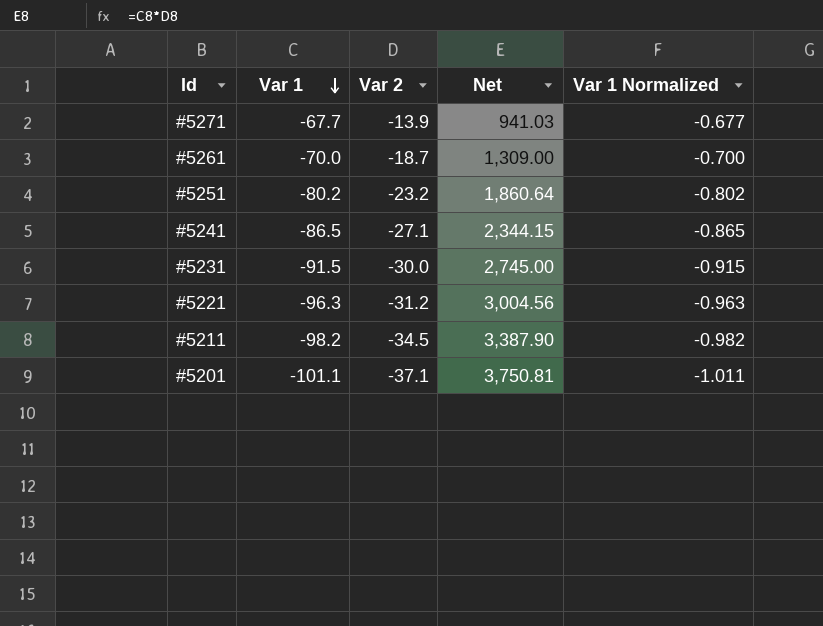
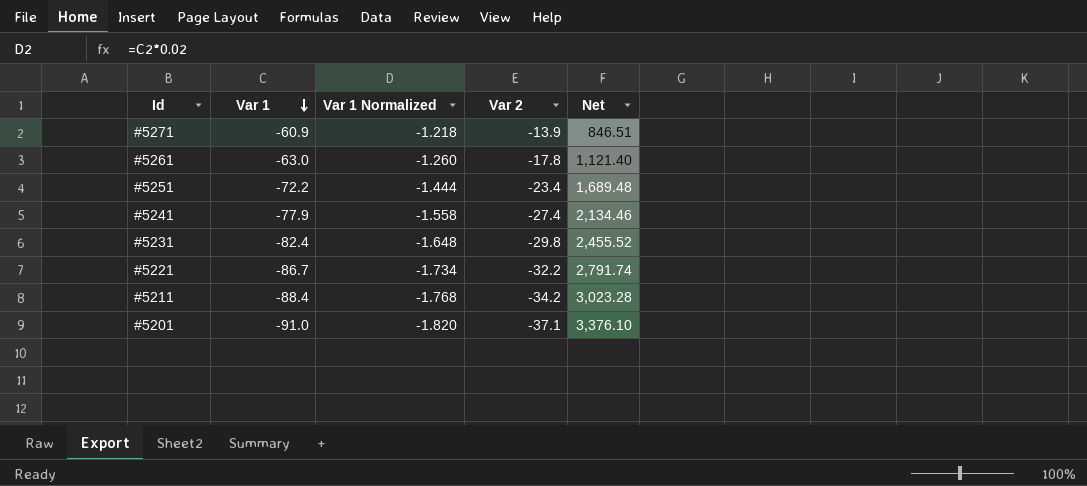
column Var 1 Normalized | formula: [Var 1] * 0.01 -> [Var 1] * 0.02
column Var 1 Normalized | position: 5 -> 3
#5271 | Var 1: -67.7 -> -60.9
#5271 | Net: 941.03 -> 846.51
#5261 | Var 1: -70.0 -> -63.0
#5261 | Var 2: -18.7 -> -17.8
#5261 | Net: 1,309.00 -> 1,121.40
#5251 | Var 1: -80.2 -> -72.2
#5251 | Var 2: -23.2 -> -23.4
#5251 | Net: 1,860.64 -> 1,689.48
#5241 | Var 1: -86.5 -> -77.9
#5241 | Var 2: -27.1 -> -27.4
#5241 | Net: 2,344.15 -> 2,134.46
#5231 | Var 1: -91.5 -> -82.4
#5231 | Var 2: -30.0 -> -29.8
#5231 | Net: 2,745.00 -> 2,455.52
#5221 | Var 1: -96.3 -> -86.7
#5221 | Var 2: -31.2 -> -32.2
#5221 | Net: 3,004.56 -> 2,791.74
#5211 | Var 1: -98.2 -> -88.4
#5211 | Var 2: -34.5 -> -34.2
#5211 | Net: 3,387.90 -> 3,023.28
#5201 | Var 1: -101.1 -> -91.0
#5201 | Net: 3,750.81 -> 3,376.10

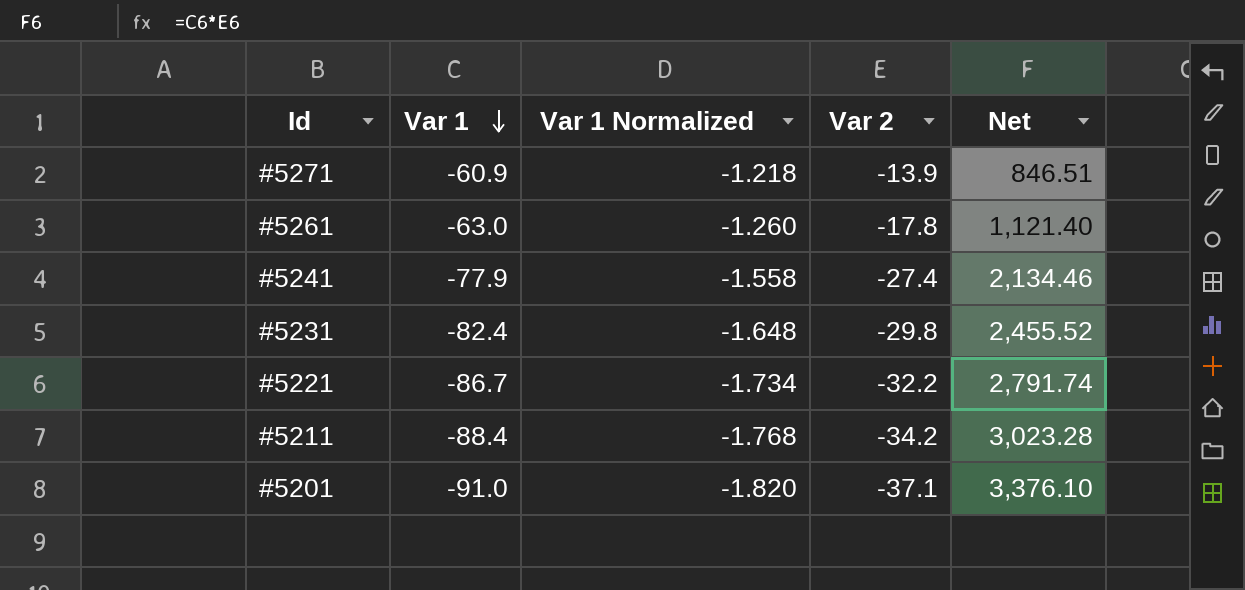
row #5251: -72.2 | -1.444 | -23.4 | 1,689.48 -> none

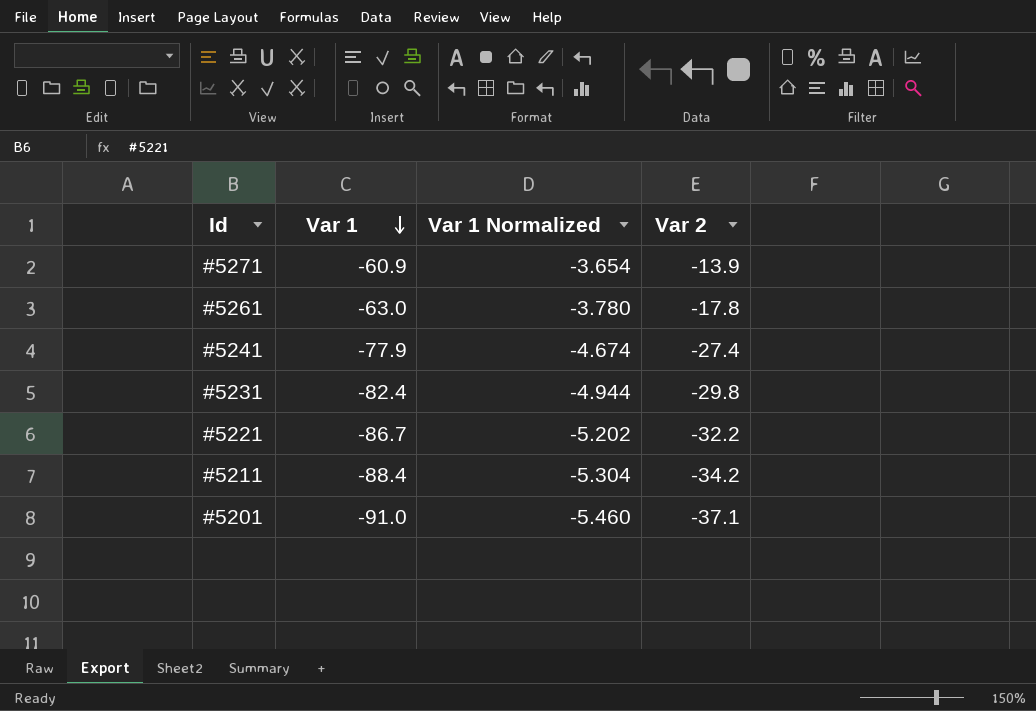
column Net | formula: [Var 1] * [Var 2] -> none
column Var 1 Normalized | formula: [Var 1] * 0.02 -> [Var 1] * 0.06

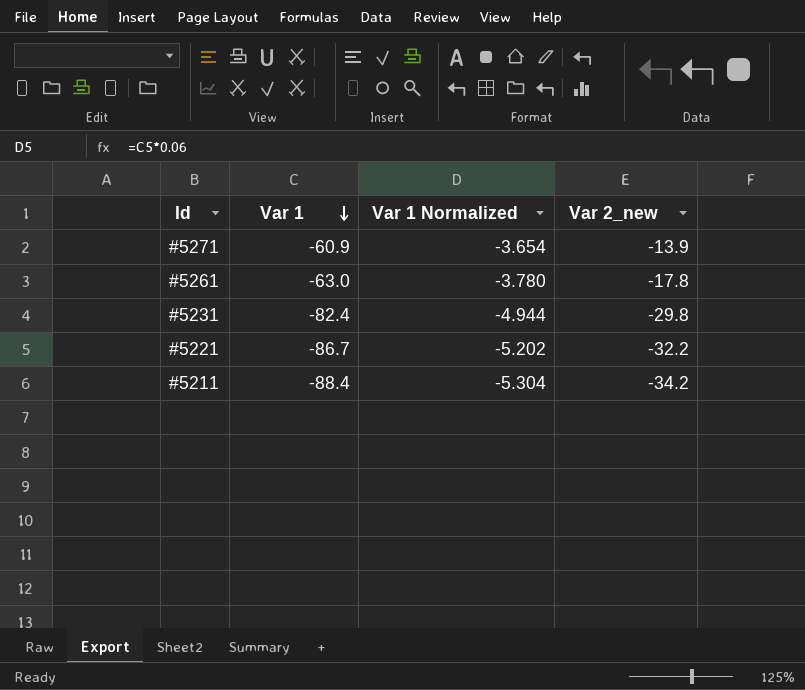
column name: Var 2 -> Var 2_new
row #5241: -77.9 | -4.674 | -27.4 -> none
row #5201: -91.0 | -5.460 | -37.1 -> none

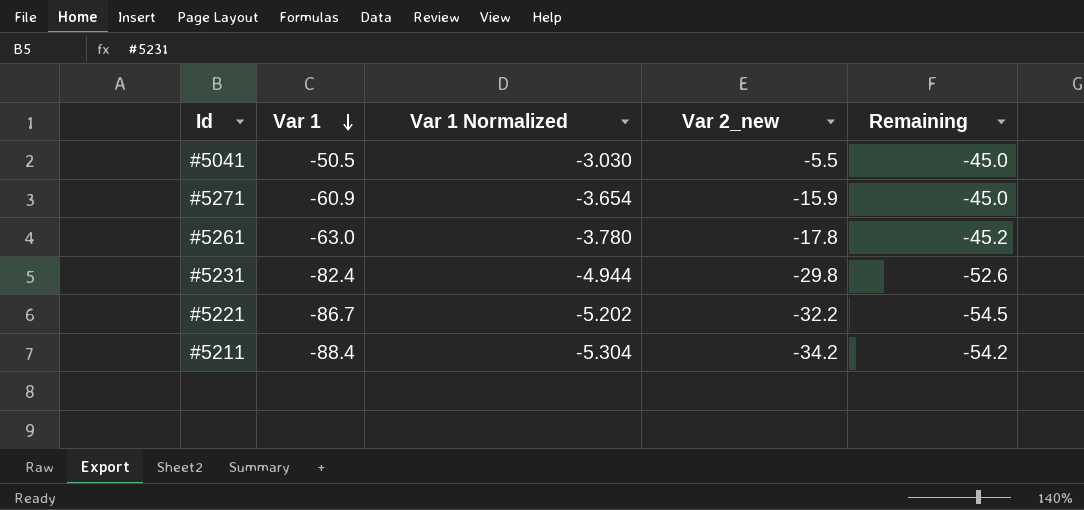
column Remaining | formula: none -> [Var 1] - [Var 2_new]
row #5041: none -> -50.5 | -3.030 | -5.5 | -45.0
#5271 | Var 2_new: -13.9 -> -15.9

